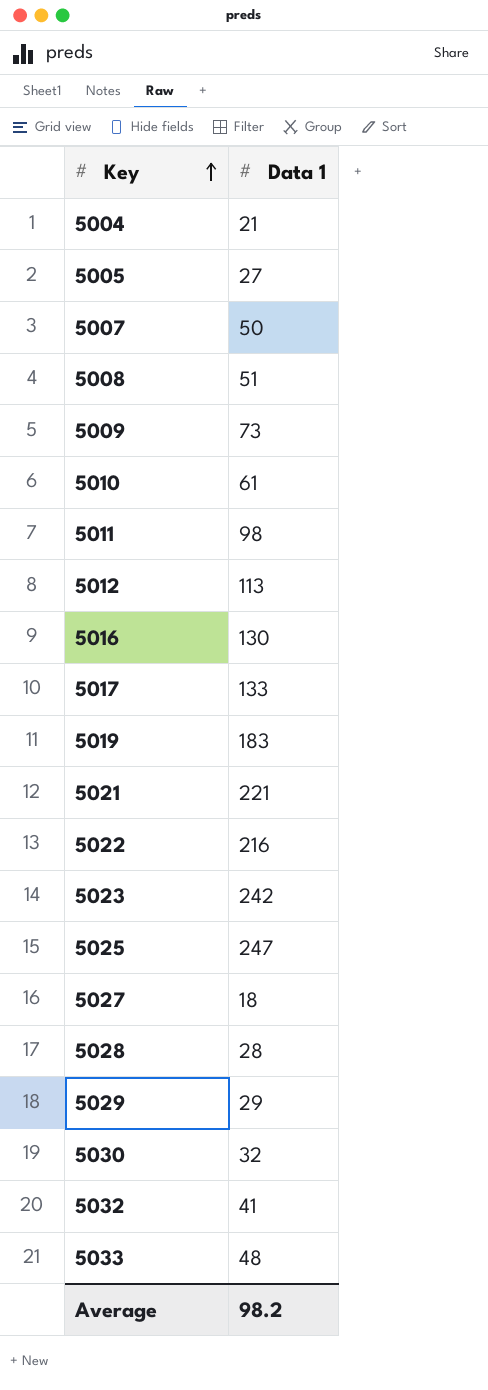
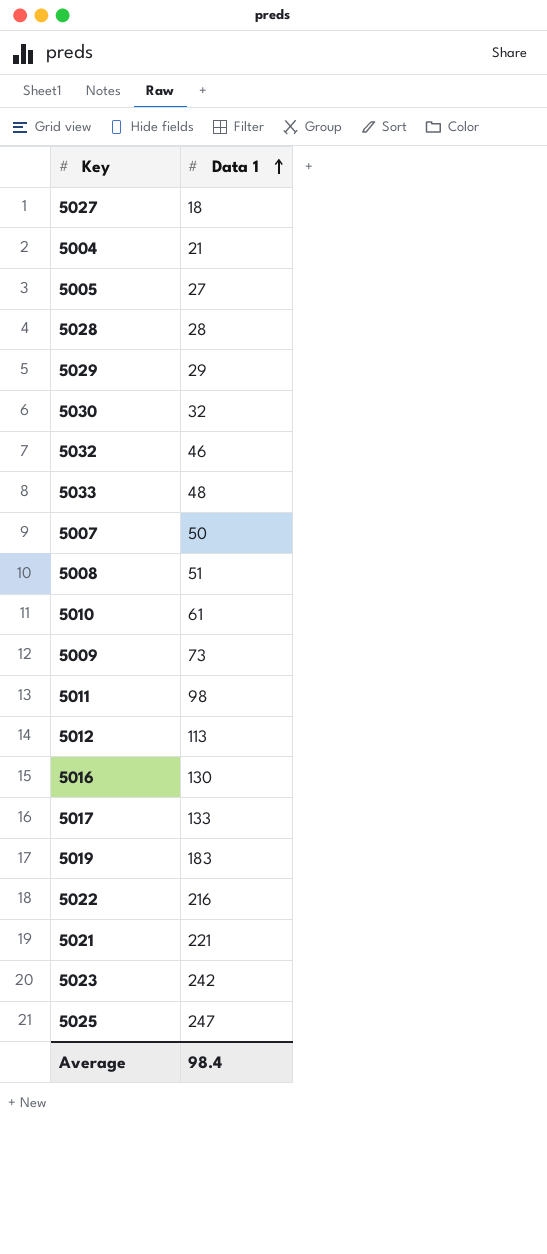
row order: Key ascending -> Data 1 ascending
5032 | Data 1: 41 -> 46
Average | Data 1: 98.2 -> 98.4

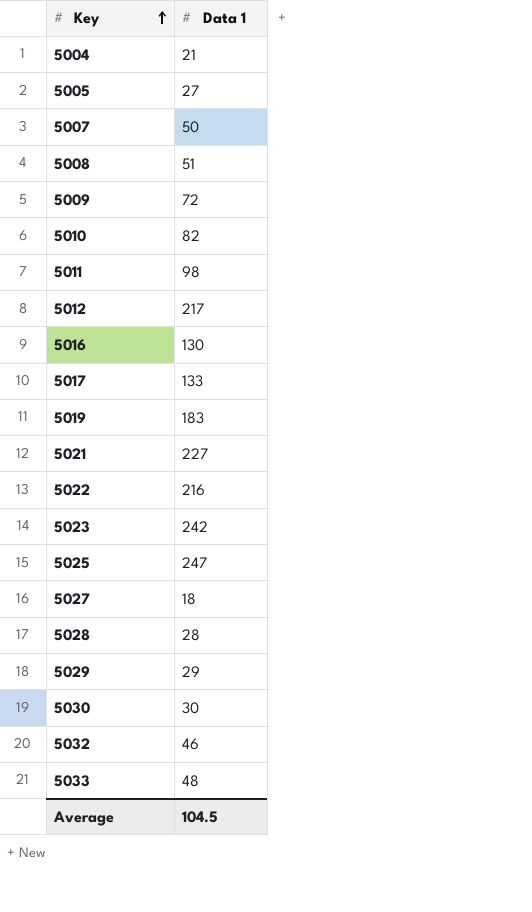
row order: Data 1 ascending -> Key ascending
5009 | Data 1: 73 -> 72
5010 | Data 1: 61 -> 82
5012 | Data 1: 113 -> 217
5021 | Data 1: 221 -> 227
5030 | Data 1: 32 -> 30
Average | Data 1: 98.4 -> 104.5

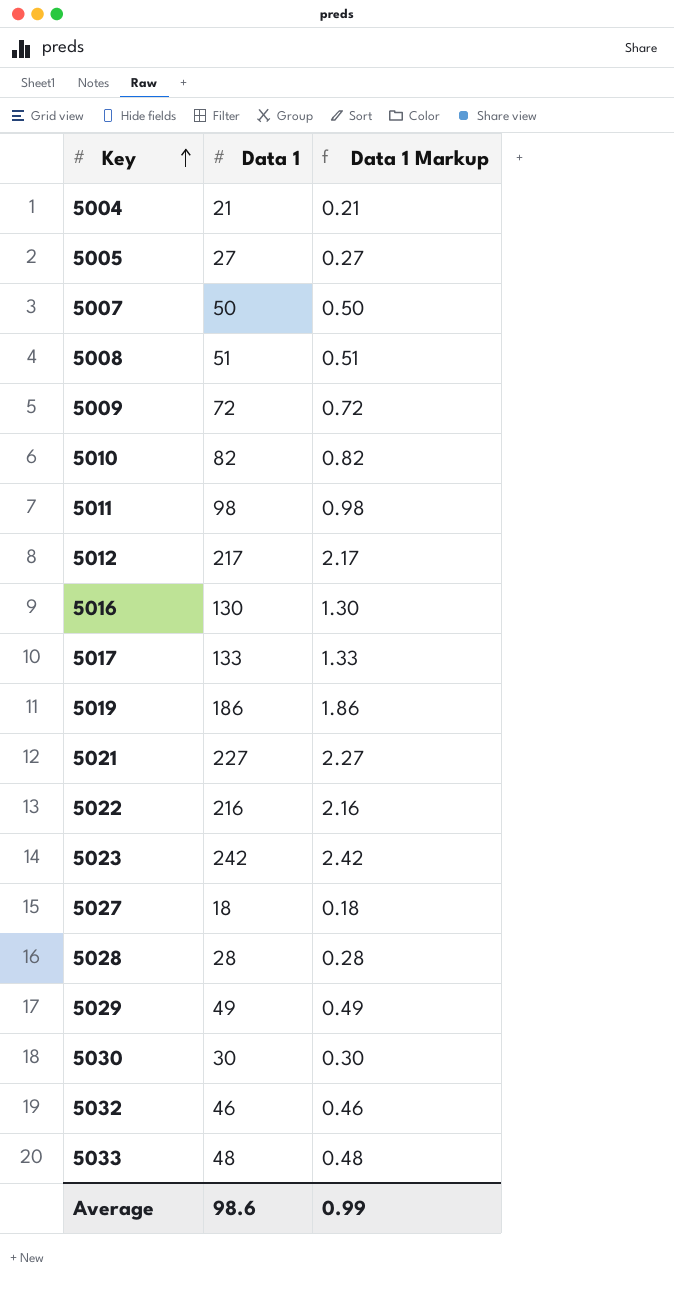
column Data 1 Markup | formula: none -> [Data 1] * 0.01
row 5025: 247 -> none
5019 | Data 1: 183 -> 186
5029 | Data 1: 29 -> 49
Average | Data 1: 104.5 -> 98.6

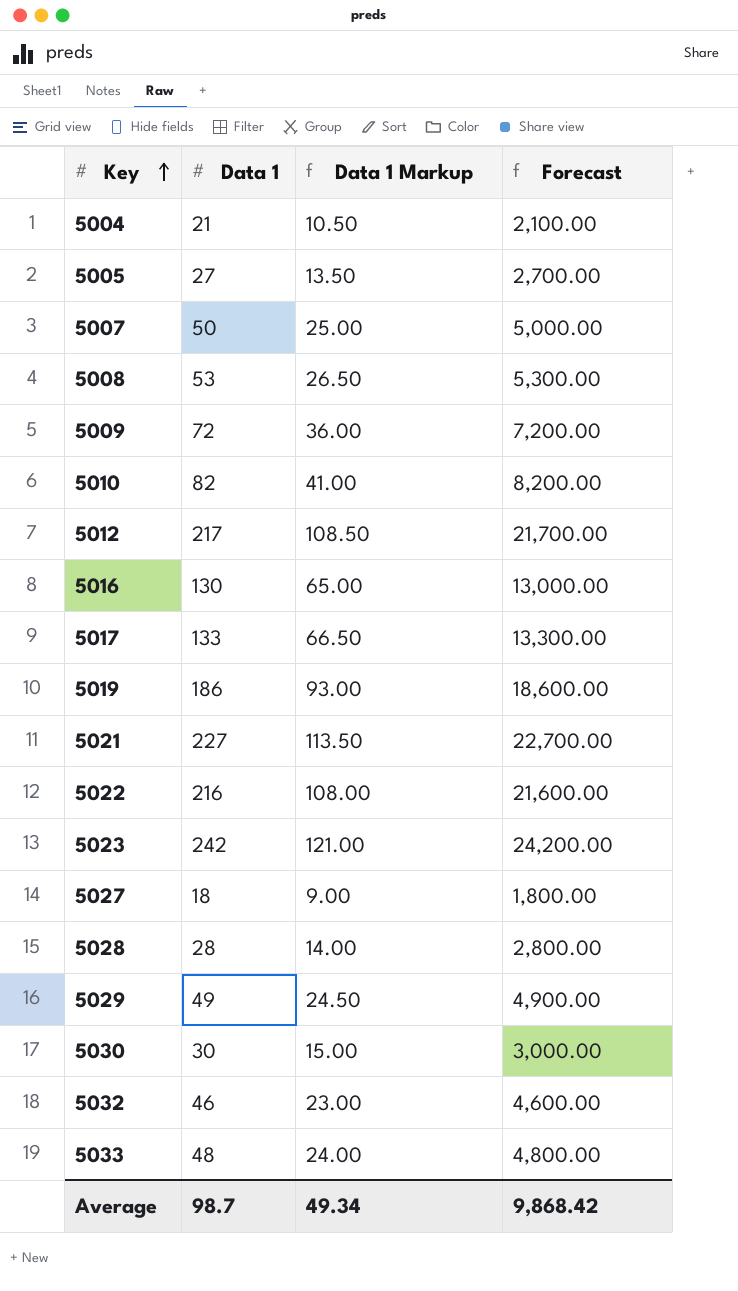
column Data 1 Markup | formula: [Data 1] * 0.01 -> [Data 1] * 0.5
column Forecast | formula: none -> [Data 1] * 100
row 5011: 98 | 0.98 -> none
5008 | Data 1: 51 -> 53
Average | Data 1: 98.6 -> 98.7
Average | Data 1 Markup: 0.99 -> 49.34

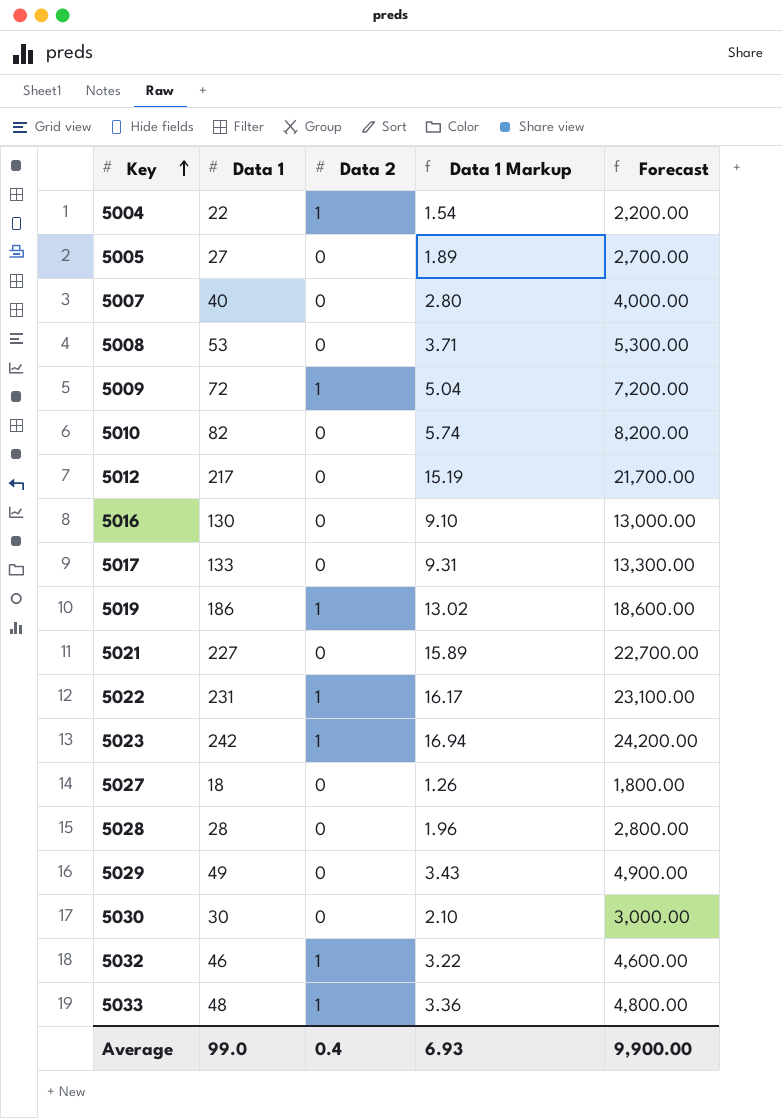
column Data 2 | position: none -> 3
column Data 1 Markup | formula: [Data 1] * 0.5 -> [Data 1] * 0.07
5004 | Data 1: 21 -> 22
5004 | Forecast: 2,100.00 -> 2,200.00
5007 | Data 1: 50 -> 40
5007 | Forecast: 5,000.00 -> 4,000.00
5022 | Data 1: 216 -> 231
5022 | Forecast: 21,600.00 -> 23,100.00
Average | Data 1: 98.7 -> 99.0
Average | Data 1 Markup: 49.34 -> 6.93
Average | Forecast: 9,868.42 -> 9,900.00

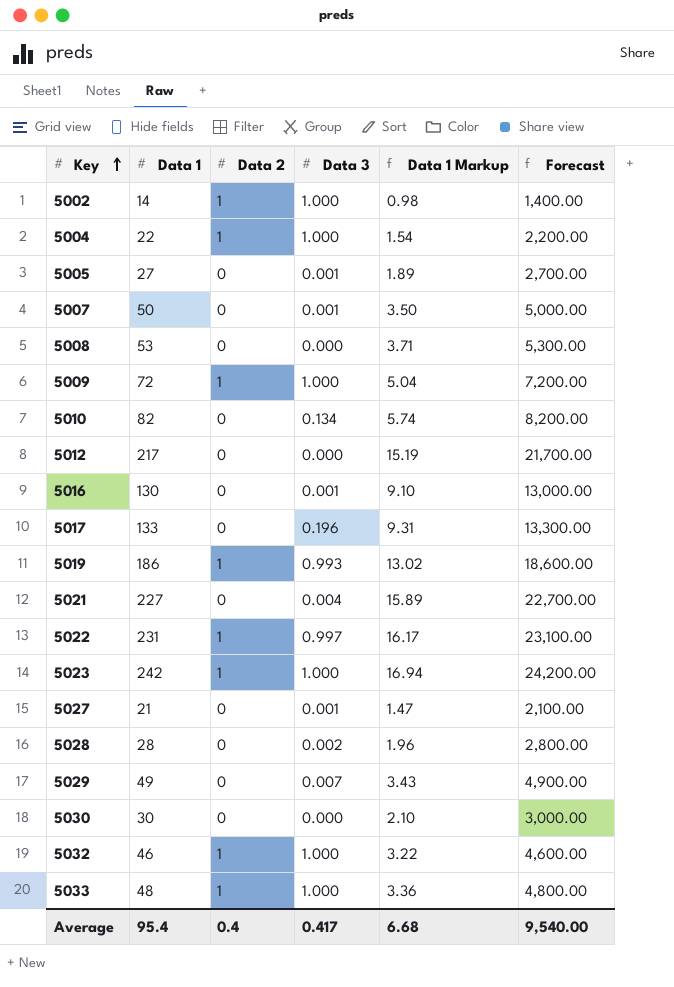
column Data 3 | position: none -> 4
row 5002: none -> 14 | 1 | 1.000 | 0.98 | 1,400.00
5007 | Data 1: 40 -> 50
5007 | Data 1 Markup: 2.80 -> 3.50
5007 | Forecast: 4,000.00 -> 5,000.00
5027 | Data 1: 18 -> 21
5027 | Data 1 Markup: 1.26 -> 1.47
5027 | Forecast: 1,800.00 -> 2,100.00
Average | Data 1: 99.0 -> 95.4
Average | Data 1 Markup: 6.93 -> 6.68
Average | Forecast: 9,900.00 -> 9,540.00

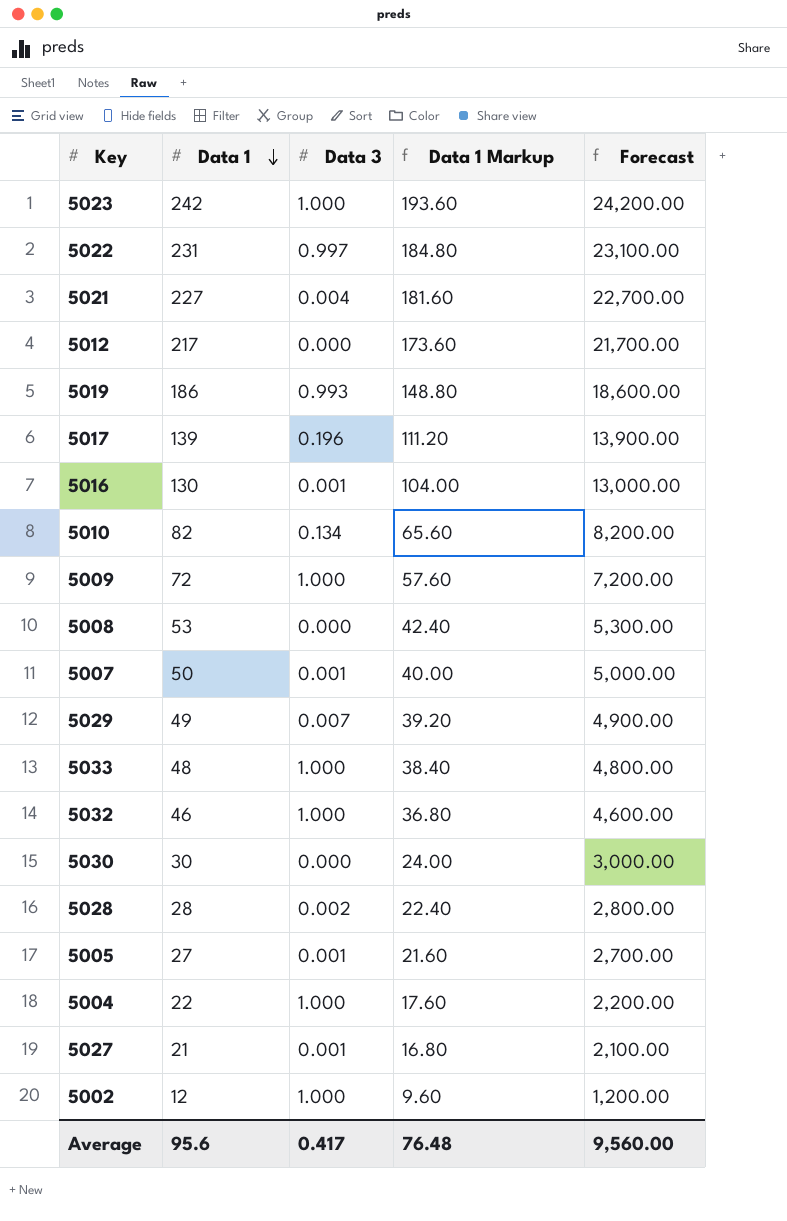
row order: Key ascending -> Data 1 descending
column Data 2 | position: 3 -> none
column Data 1 Markup | formula: [Data 1] * 0.07 -> [Data 1] * 0.8
5017 | Data 1: 133 -> 139
5017 | Forecast: 13,300.00 -> 13,900.00
5002 | Data 1: 14 -> 12
5002 | Forecast: 1,400.00 -> 1,200.00
Average | Data 1: 95.4 -> 95.6
Average | Data 1 Markup: 6.68 -> 76.48
Average | Forecast: 9,540.00 -> 9,560.00

